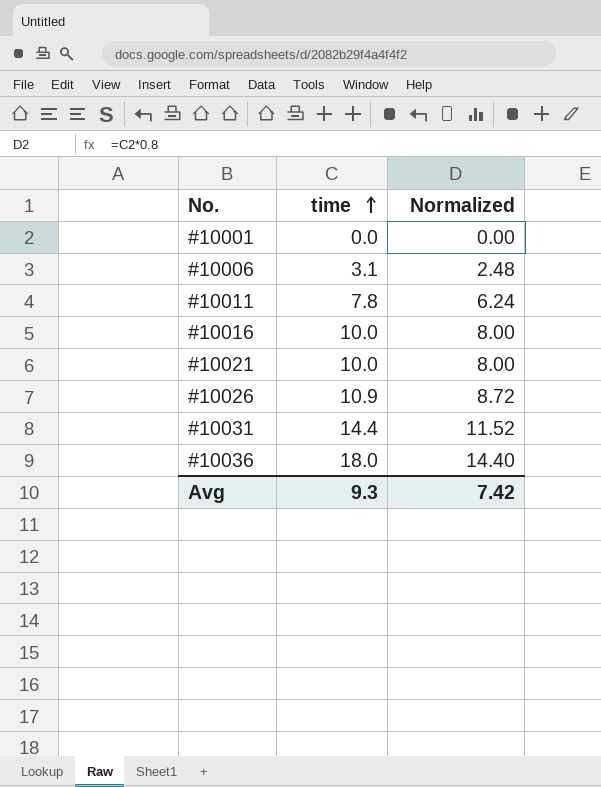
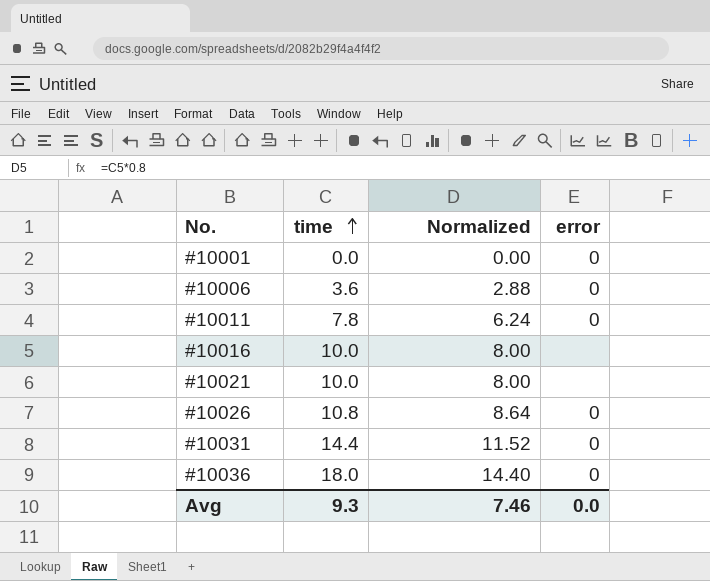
column error | position: none -> 4
#10006 | time: 3.1 -> 3.6
#10006 | Normalized: 2.48 -> 2.88
#10026 | time: 10.9 -> 10.8
#10026 | Normalized: 8.72 -> 8.64
Avg | Normalized: 7.42 -> 7.46

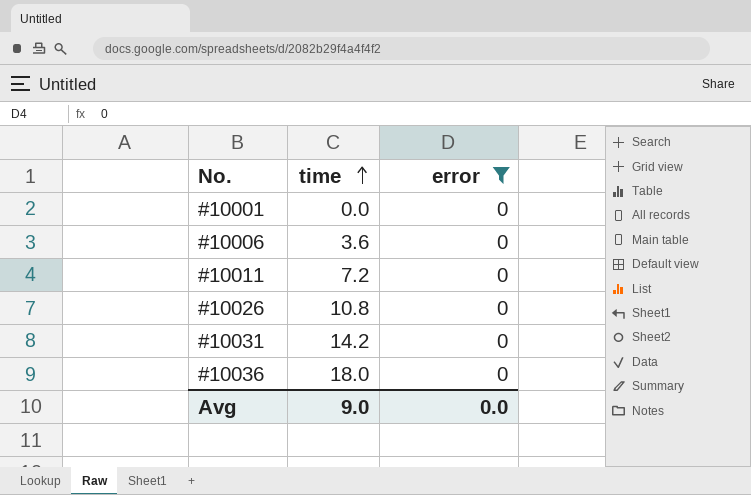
filter: none -> error = 0
column Normalized | formula: [time] * 0.8 -> none
#10011 | time: 7.8 -> 7.2
#10031 | time: 14.4 -> 14.2
Avg | time: 9.3 -> 9.0

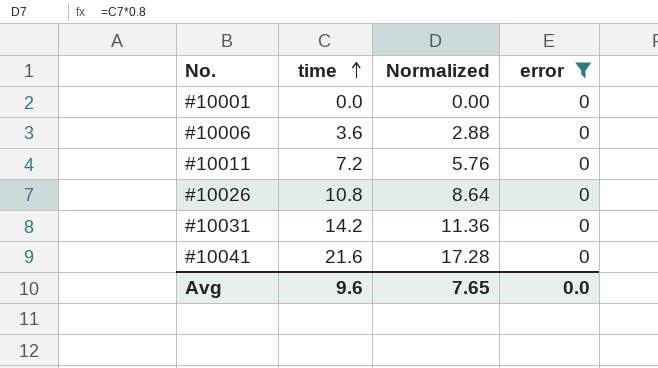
column Normalized | formula: none -> [time] * 0.8
row #10036: 18.0 | 0 -> none
row #10041: none -> 21.6 | 17.28 | 0
Avg | time: 9.0 -> 9.6

